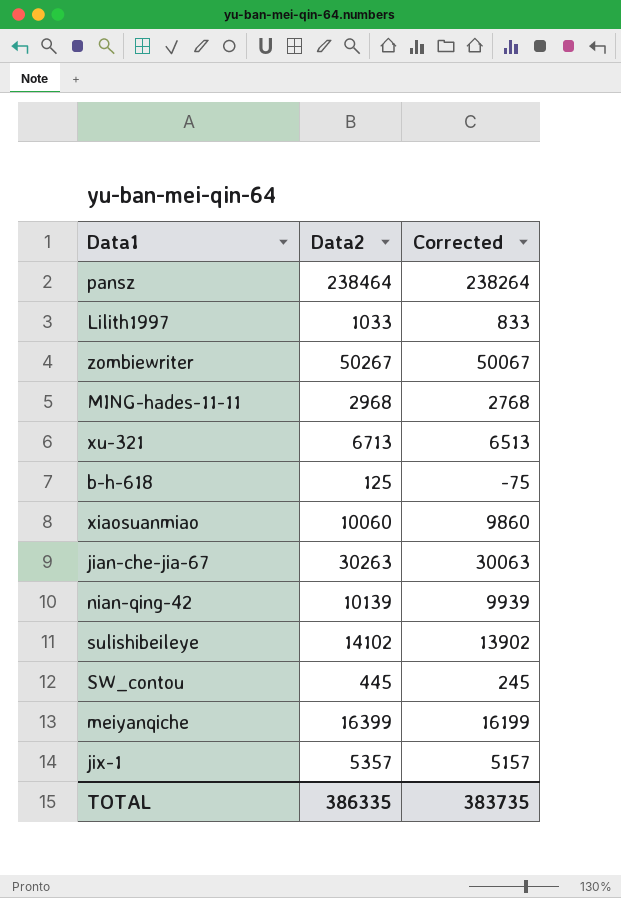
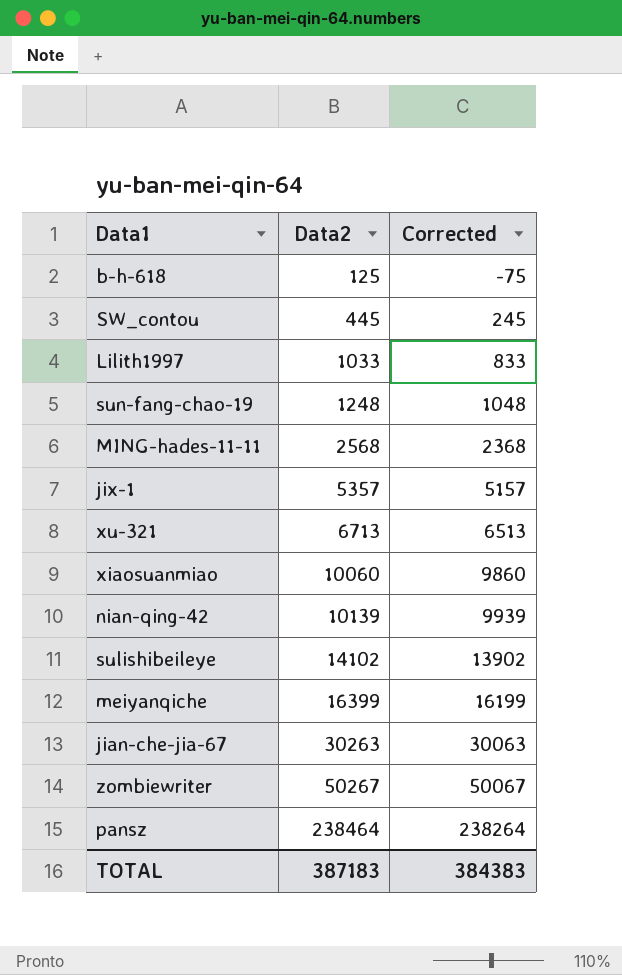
row order: none -> Data2 ascending
row sun-fang-chao-19: none -> 1248 | 1048
MING-hades-11-11 | Data2: 2968 -> 2568
MING-hades-11-11 | Corrected: 2768 -> 2368
TOTAL | Data2: 386335 -> 387183
TOTAL | Corrected: 383735 -> 384383

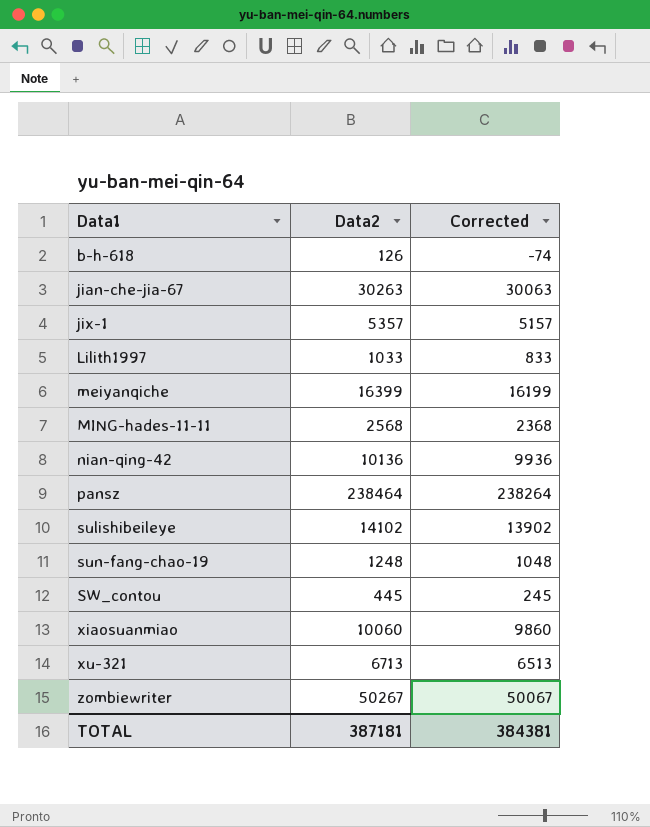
row order: Data2 ascending -> Data1 ascending
b-h-618 | Data2: 125 -> 126
b-h-618 | Corrected: -75 -> -74
nian-qing-42 | Data2: 10139 -> 10136
nian-qing-42 | Corrected: 9939 -> 9936
TOTAL | Data2: 387183 -> 387181
TOTAL | Corrected: 384383 -> 384381

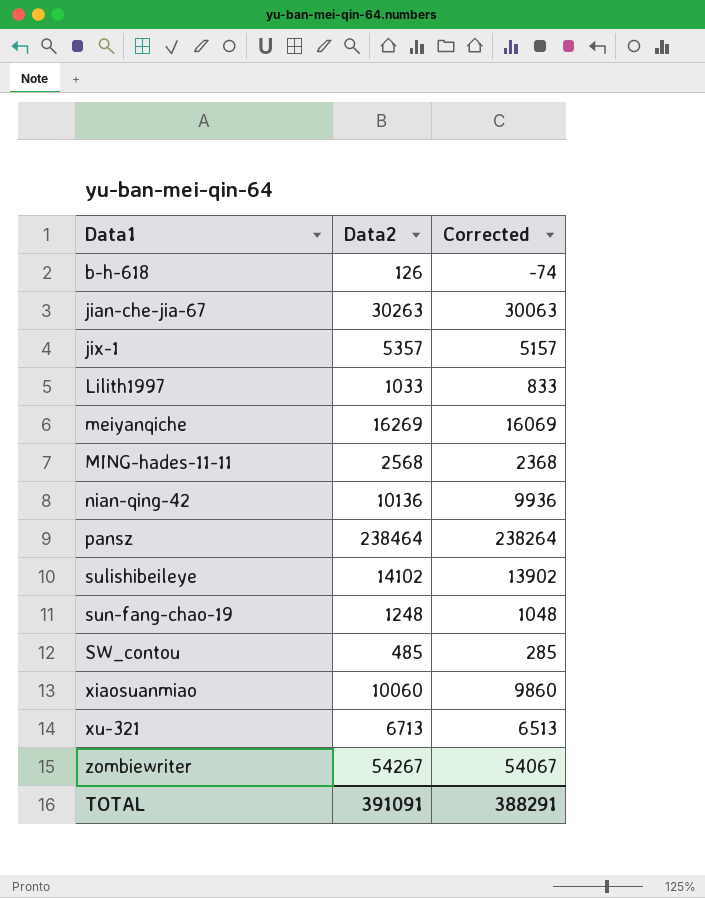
meiyanqiche | Data2: 16399 -> 16269
meiyanqiche | Corrected: 16199 -> 16069
SW_contou | Data2: 445 -> 485
SW_contou | Corrected: 245 -> 285
zombiewriter | Data2: 50267 -> 54267
zombiewriter | Corrected: 50067 -> 54067
TOTAL | Data2: 387181 -> 391091
TOTAL | Corrected: 384381 -> 388291

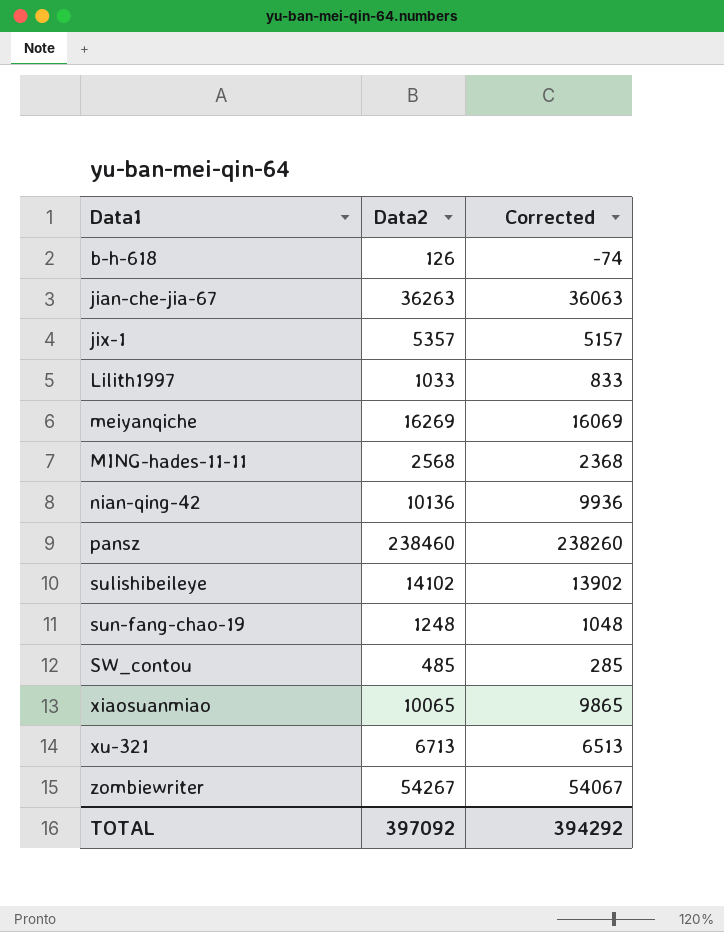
jian-che-jia-67 | Data2: 30263 -> 36263
jian-che-jia-67 | Corrected: 30063 -> 36063
pansz | Data2: 238464 -> 238460
pansz | Corrected: 238264 -> 238260
xiaosuanmiao | Data2: 10060 -> 10065
xiaosuanmiao | Corrected: 9860 -> 9865
TOTAL | Data2: 391091 -> 397092
TOTAL | Corrected: 388291 -> 394292

